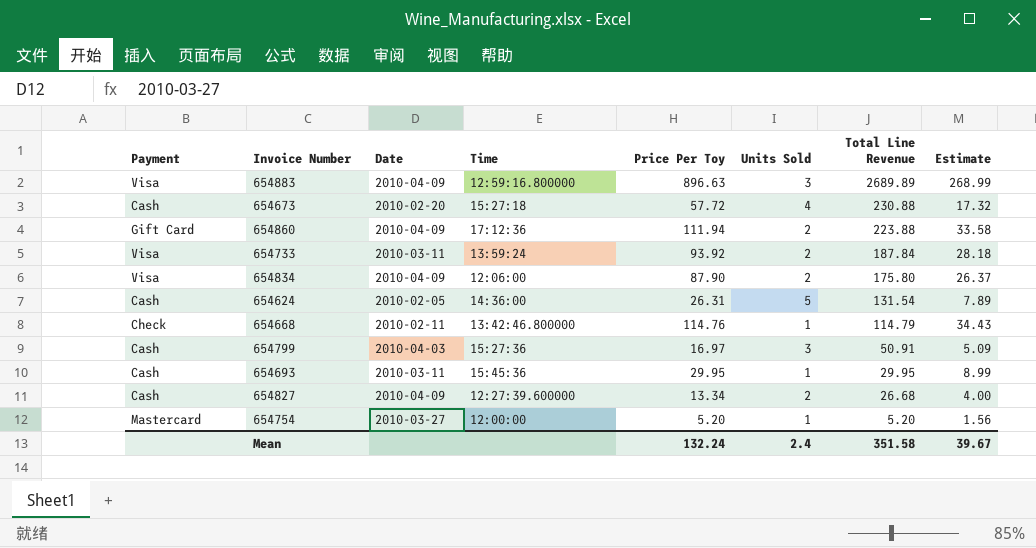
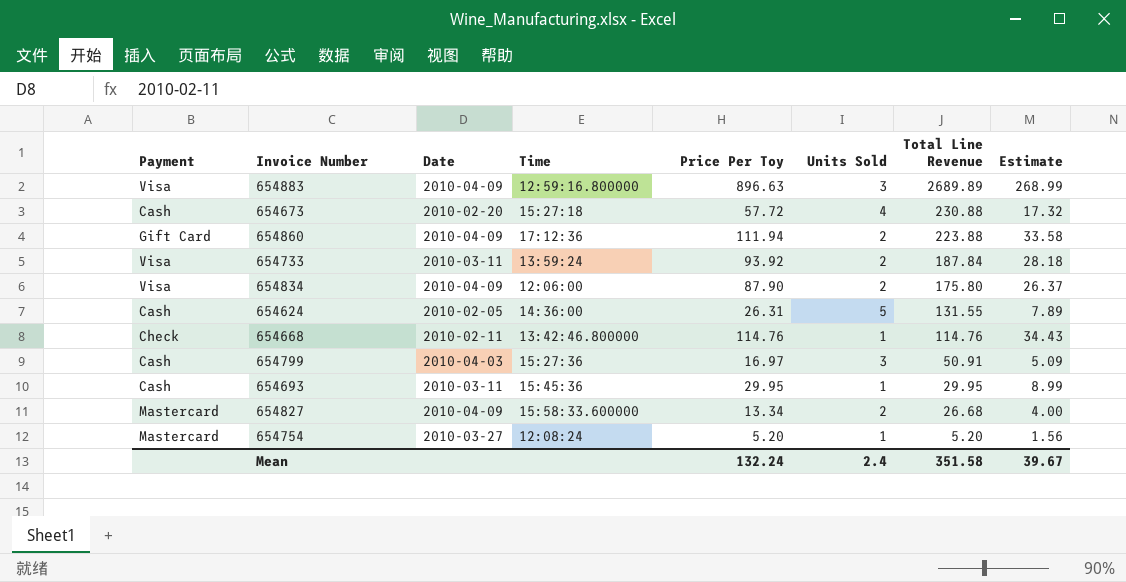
654624 | Total Line Revenue: 131.54 -> 131.55
654668 | Total Line Revenue: 114.79 -> 114.76
654827 | Payment: Cash -> Mastercard
654827 | Time: 12:27:39.600000 -> 15:58:33.600000
654754 | Time: 12:00:00 -> 12:08:24

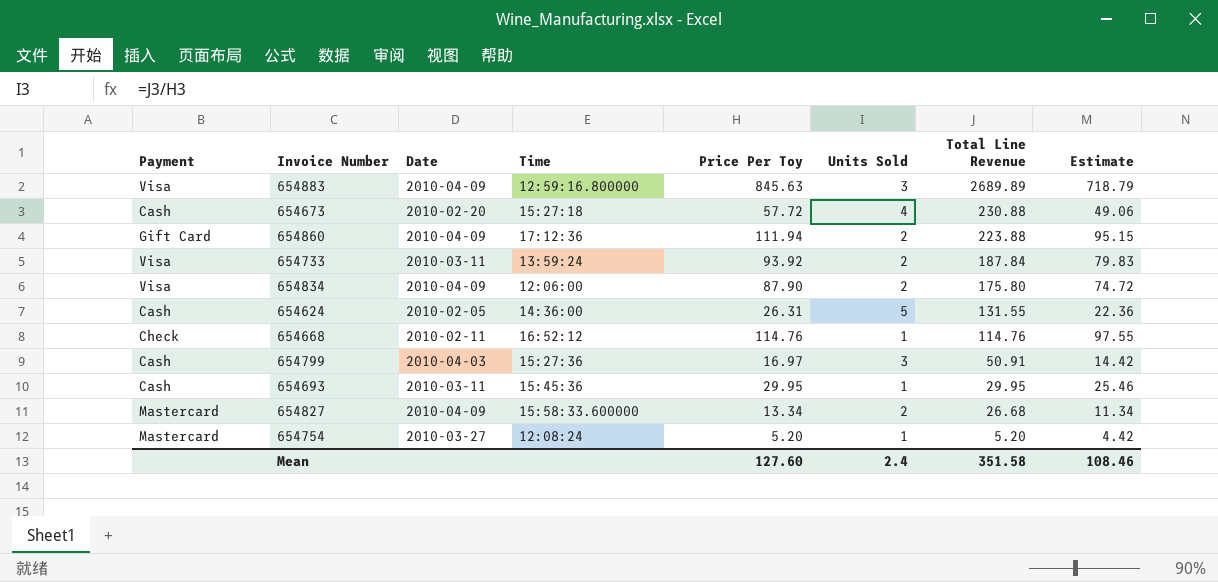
column Estimate | formula: [Price Per Toy] * 0.3 -> [Price Per Toy] * 0.85
654883 | Price Per Toy: 896.63 -> 845.63
654668 | Time: 13:42:46.800000 -> 16:52:12
Mean | Price Per Toy: 132.24 -> 127.60
Mean | Estimate: 39.67 -> 108.46

